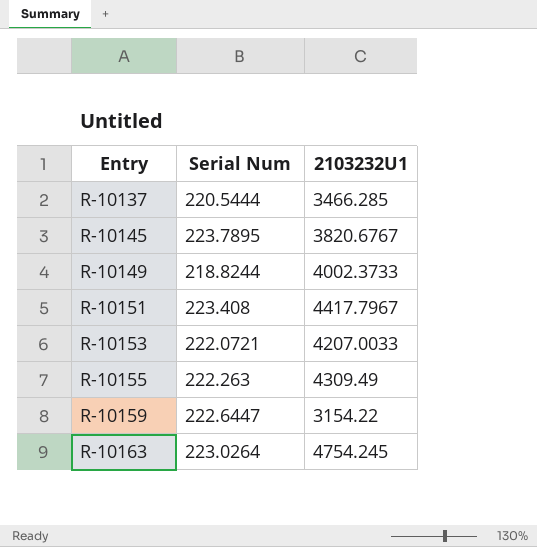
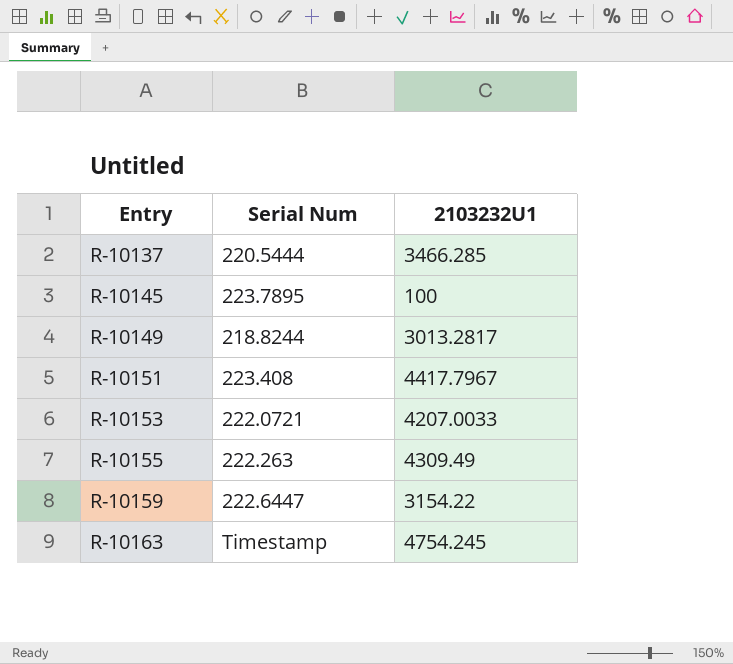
R-10145 | 2103232U1: 3820.6767 -> 100
R-10149 | 2103232U1: 4002.3733 -> 3013.2817
R-10163 | Serial Num: 223.0264 -> Timestamp

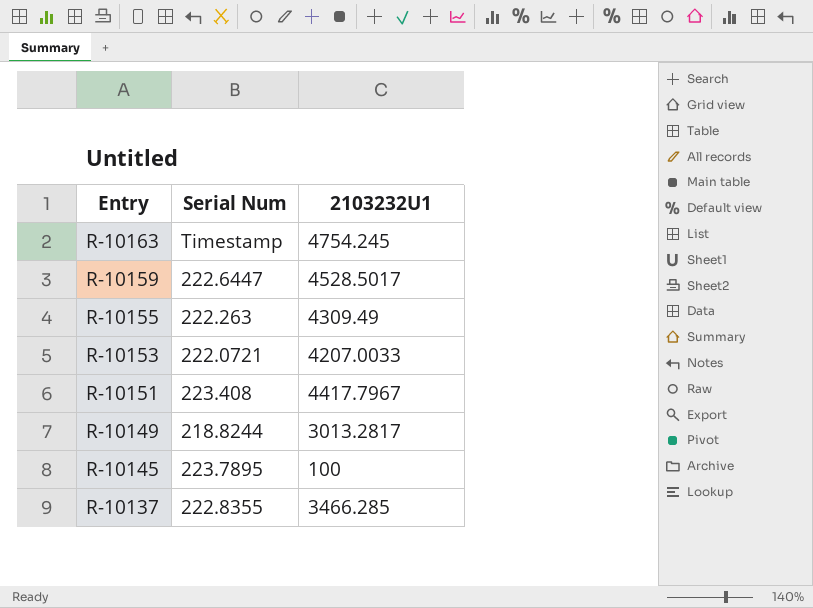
row order: Entry ascending -> Entry descending
R-10159 | 2103232U1: 3154.22 -> 4528.5017
R-10137 | Serial Num: 220.5444 -> 222.8355

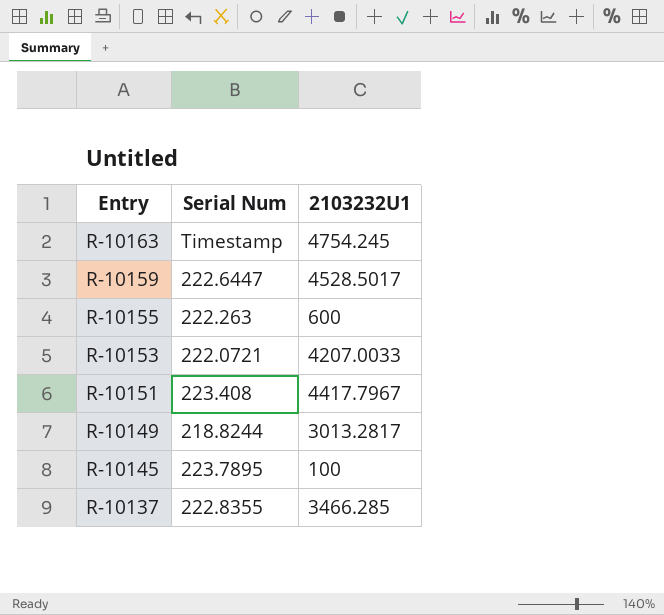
R-10155 | 2103232U1: 4309.49 -> 600

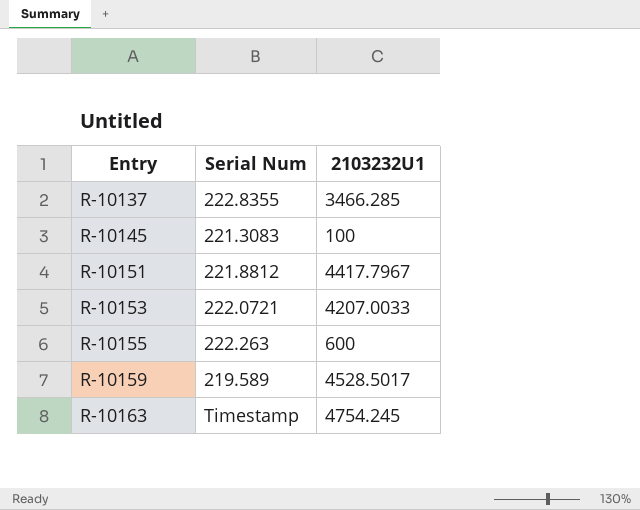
row order: Entry descending -> Entry ascending
row R-10149: 218.8244 | 3013.2817 -> none
R-10145 | Serial Num: 223.7895 -> 221.3083
R-10151 | Serial Num: 223.408 -> 221.8812
R-10159 | Serial Num: 222.6447 -> 219.589

